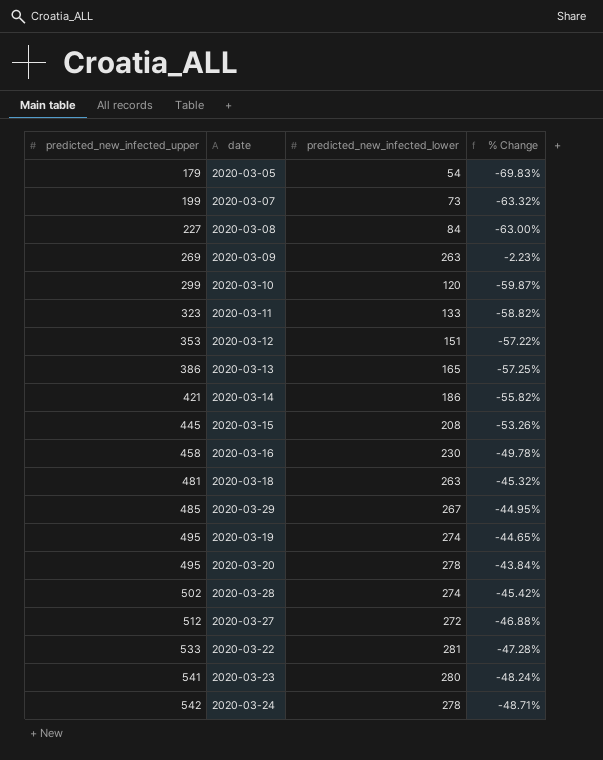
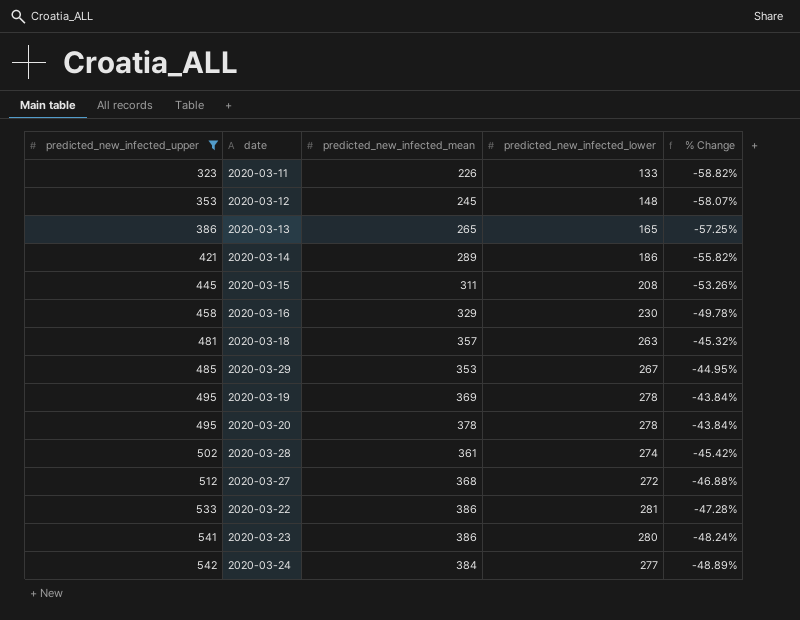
filter: none -> predicted_new_infected_upper >= 323
column predicted_new_infected_mean | position: none -> 3
2020-03-12 | predicted_new_infected_lower: 151 -> 148
2020-03-12 | % Change: -57.22% -> -58.07%
2020-03-19 | predicted_new_infected_lower: 274 -> 278
2020-03-19 | % Change: -44.65% -> -43.84%
2020-03-24 | predicted_new_infected_lower: 278 -> 277
2020-03-24 | % Change: -48.71% -> -48.89%

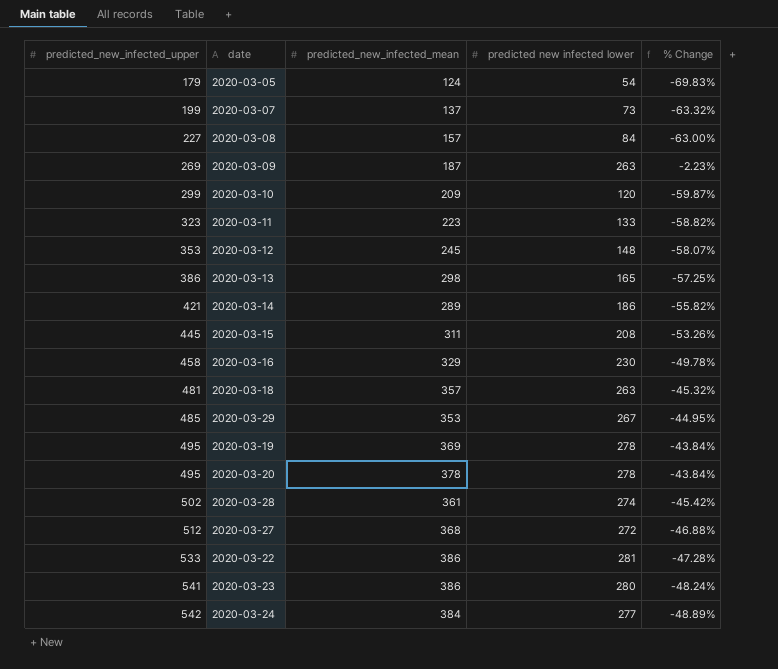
filter: predicted_new_infected_upper >= 323 -> none
column name: predicted_new_infected_lower -> predicted new infected lower
2020-03-11 | predicted_new_infected_mean: 226 -> 223
2020-03-13 | predicted_new_infected_mean: 265 -> 298

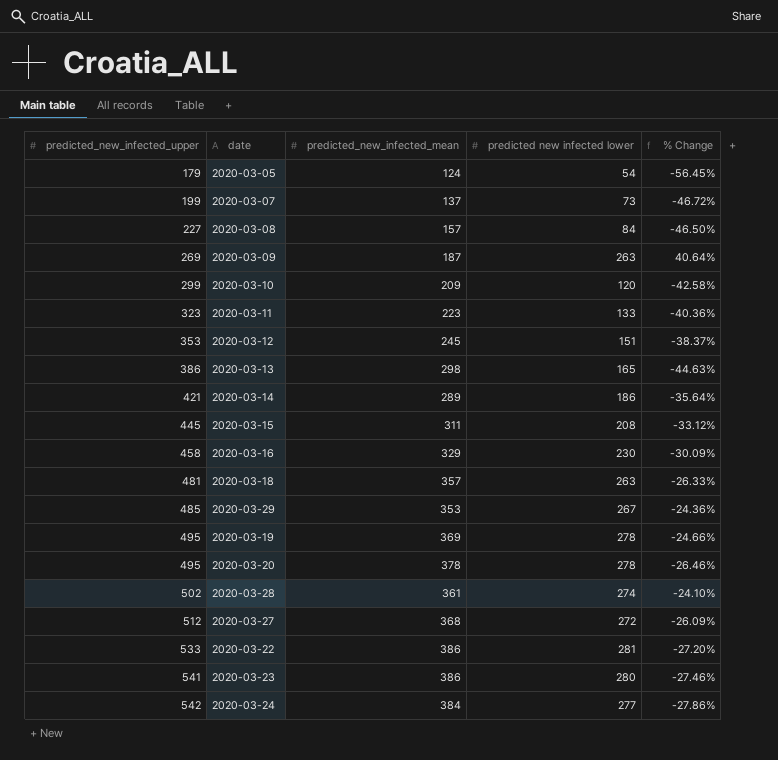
column % Change | formula: ([predicted new infected lower] - [predicted_new_infected_upper]) / [predicted_new_infected_upper] -> ([predicted new infected lower] - [predicted_new_infected_mean]) / [predicted_new_infected_mean]
2020-03-12 | predicted new infected lower: 148 -> 151

